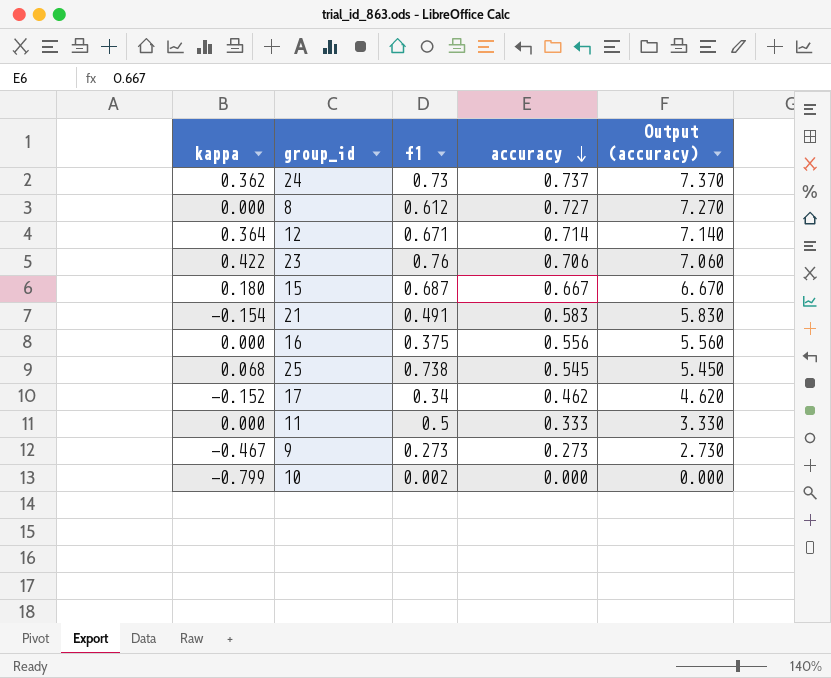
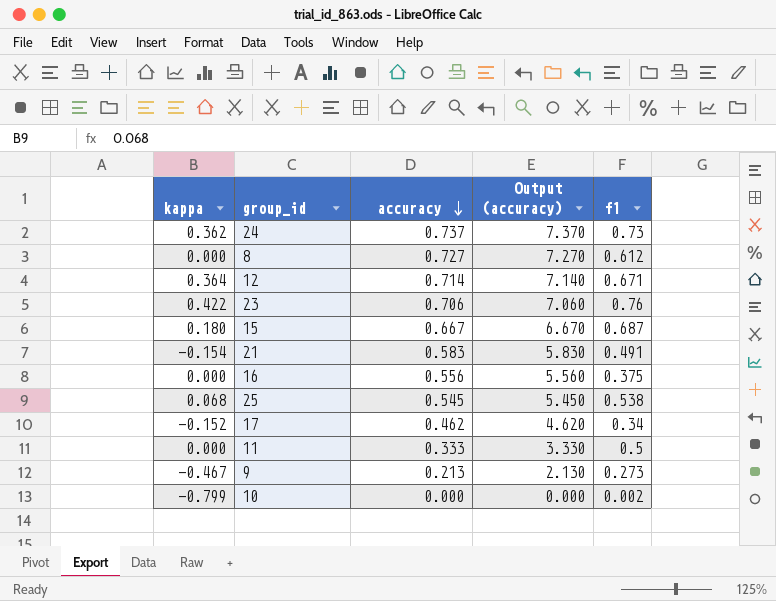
column f1 | position: 3 -> 5
25 | f1: 0.738 -> 0.538
9 | accuracy: 0.273 -> 0.213
9 | Output (accuracy): 2.730 -> 2.130

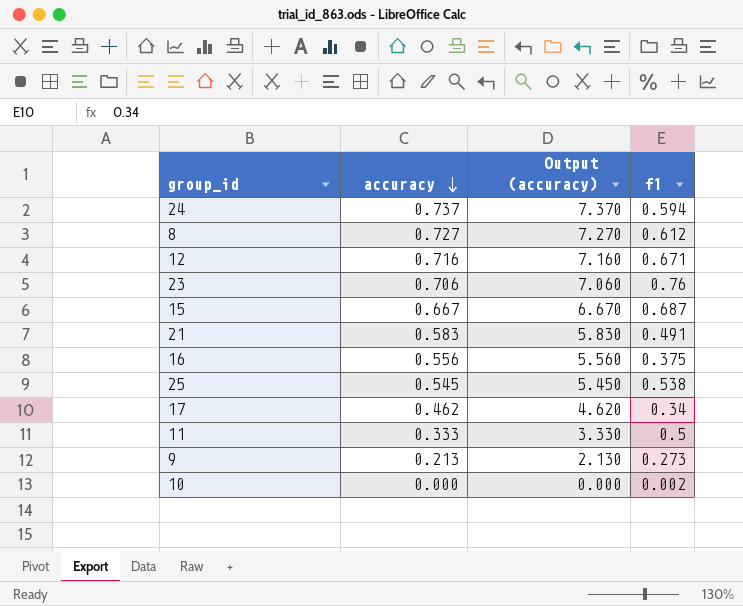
column kappa | position: 1 -> none
24 | f1: 0.73 -> 0.594
12 | accuracy: 0.714 -> 0.716
12 | Output (accuracy): 7.140 -> 7.160

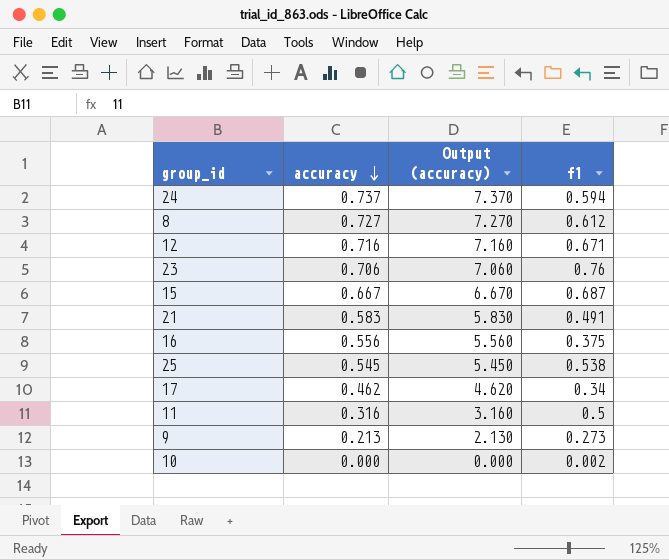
11 | accuracy: 0.333 -> 0.316
11 | Output (accuracy): 3.330 -> 3.160

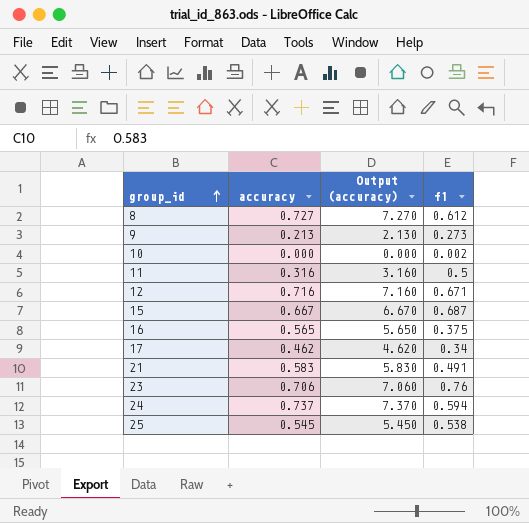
row order: accuracy descending -> group_id ascending
16 | accuracy: 0.556 -> 0.565
16 | Output (accuracy): 5.560 -> 5.650

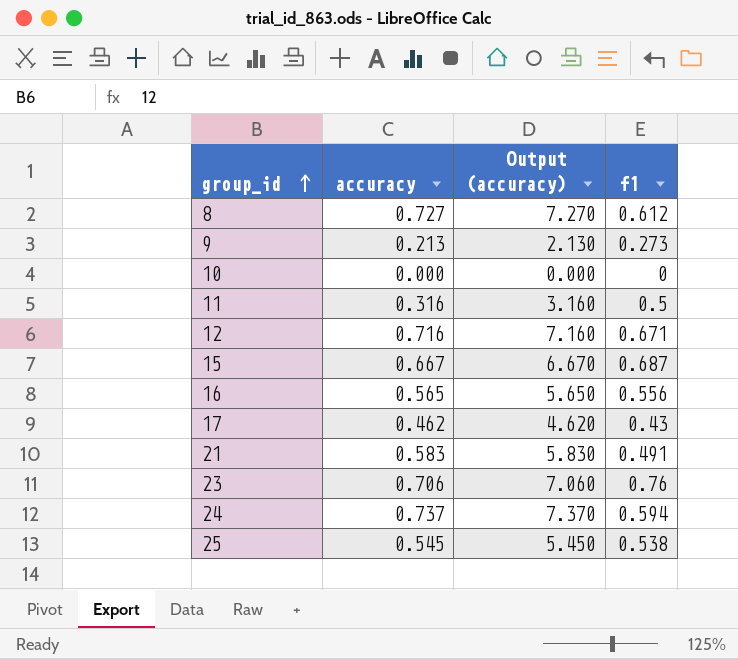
10 | f1: 0.002 -> 0
16 | f1: 0.375 -> 0.556
17 | f1: 0.34 -> 0.43

